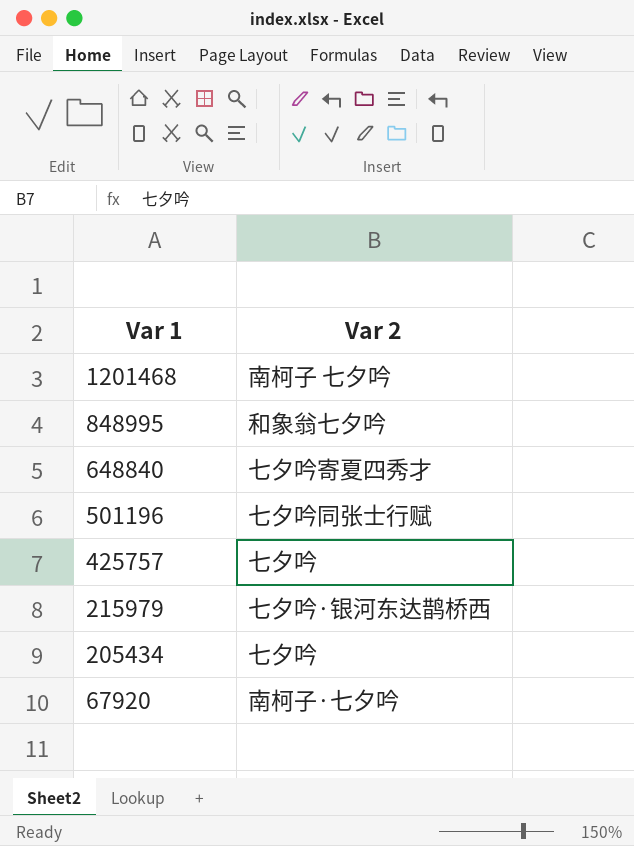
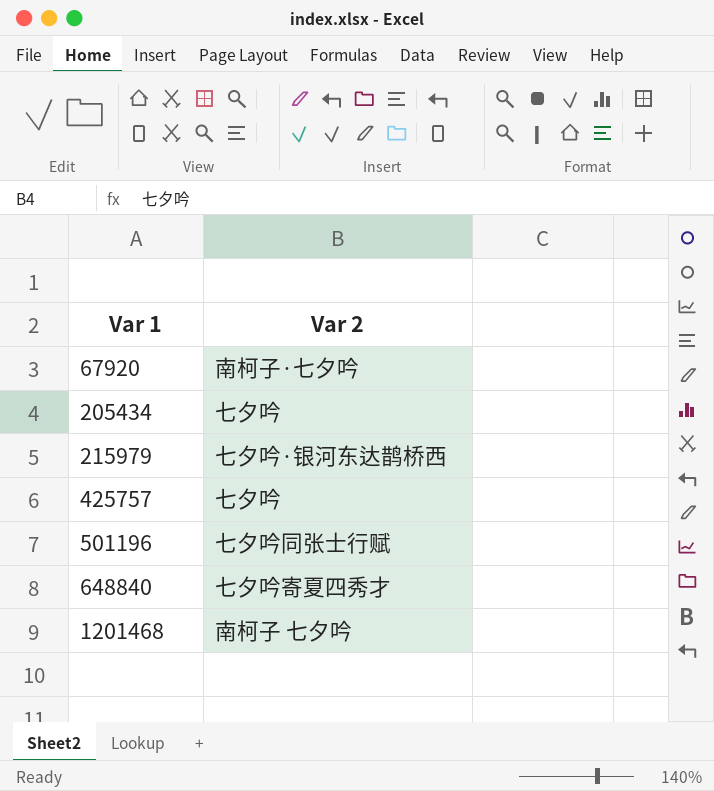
row order: Var 1 descending -> Var 1 ascending
row 848995: 和象翁七夕吟 -> none

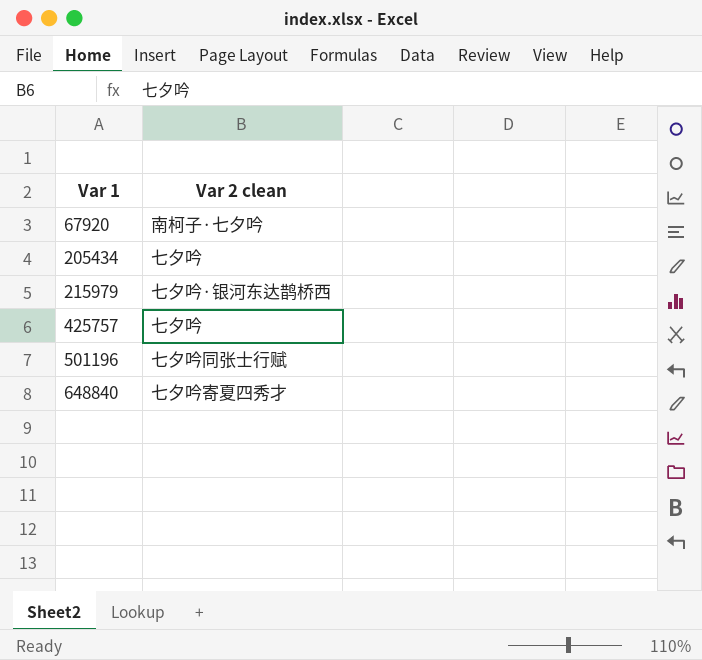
column name: Var 2 -> Var 2 clean
row 1201468: 南柯子 七夕吟 -> none

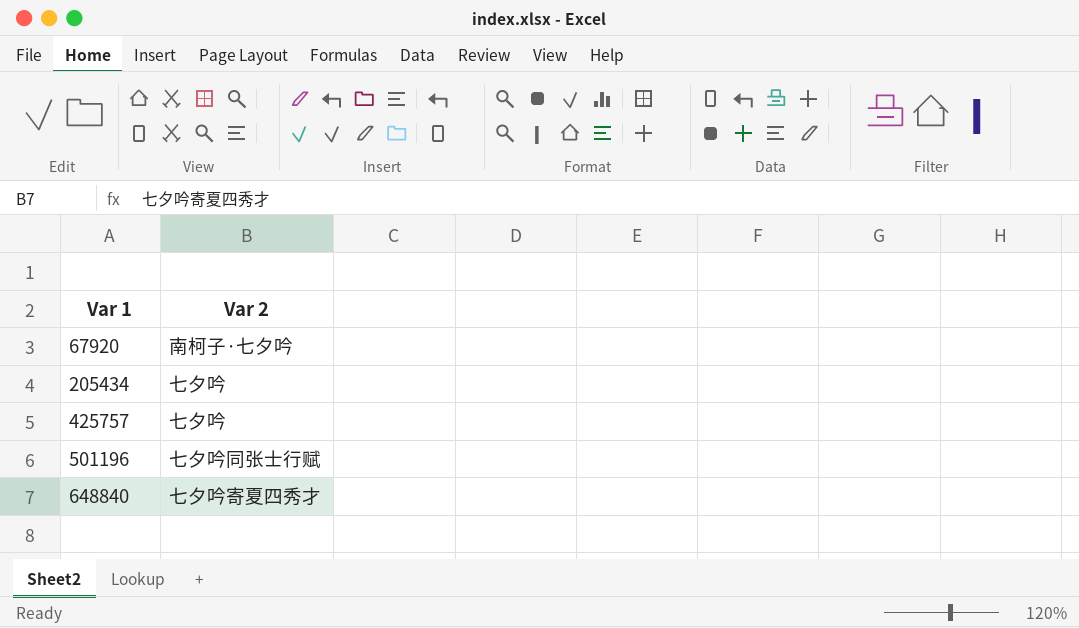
column name: Var 2 clean -> Var 2
row 215979: 七夕吟·银河东达鹊桥西 -> none

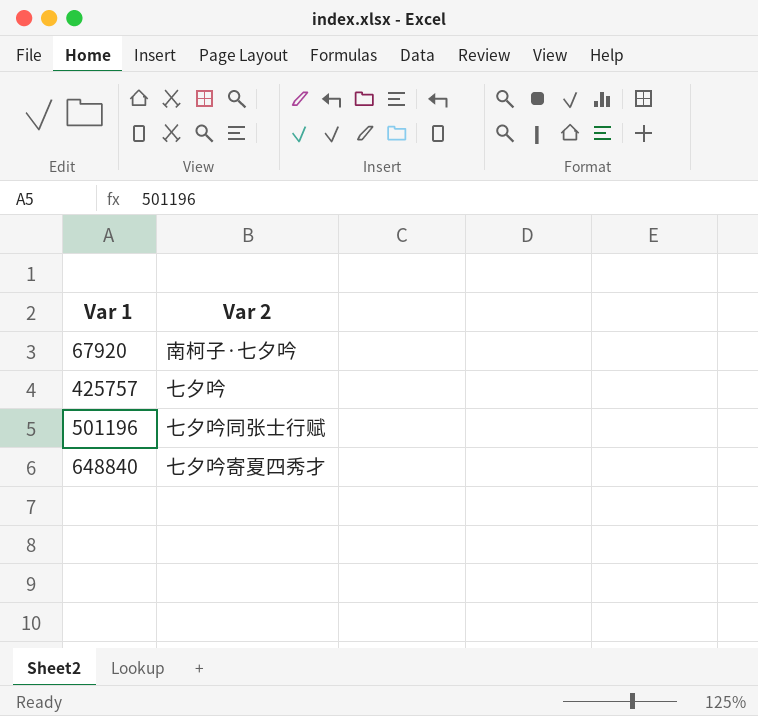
row 205434: 七夕吟 -> none

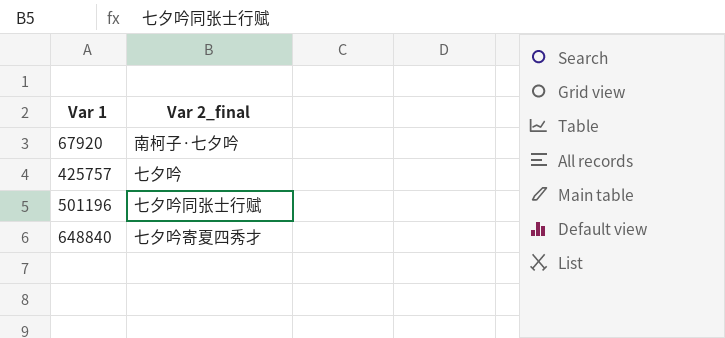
column name: Var 2 -> Var 2_final

